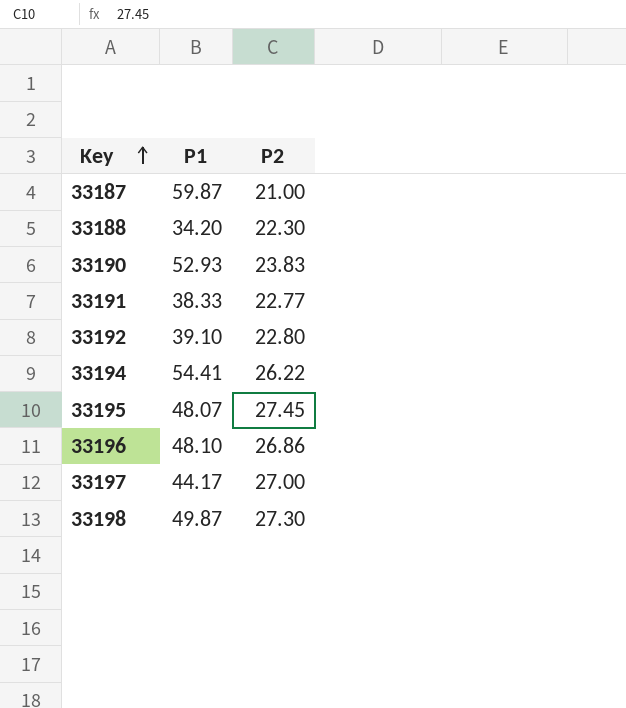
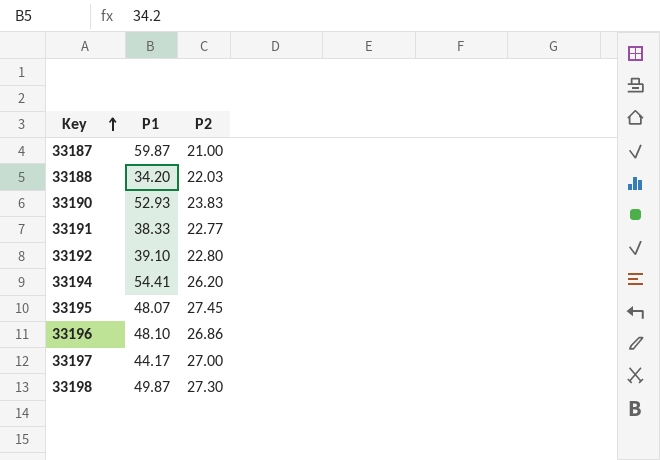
33188 | P2: 22.30 -> 22.03
33194 | P2: 26.22 -> 26.20

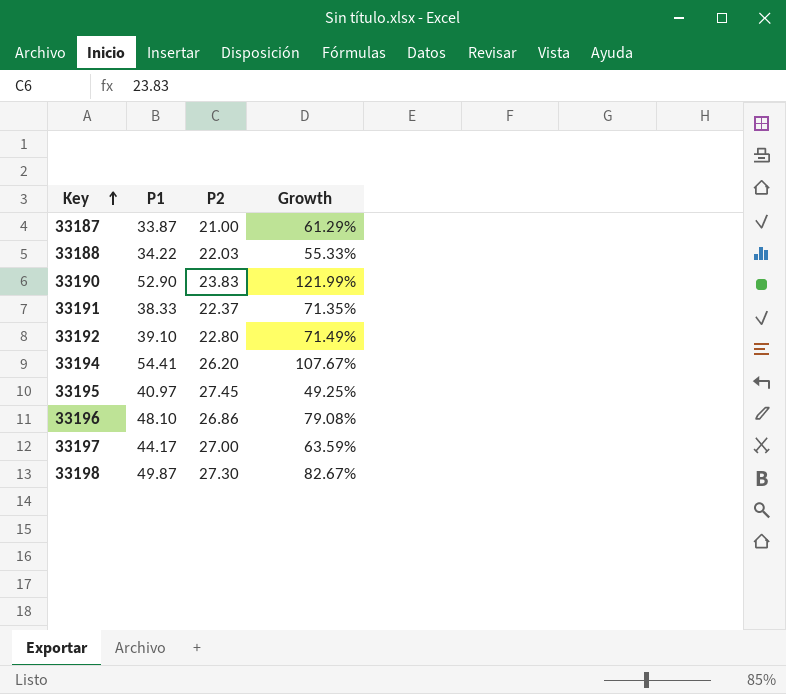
column Growth | formula: none -> ([P1] - [P2]) / [P2]
33187 | P1: 59.87 -> 33.87
33188 | P1: 34.20 -> 34.22
33190 | P1: 52.93 -> 52.90
33191 | P2: 22.77 -> 22.37
33195 | P1: 48.07 -> 40.97

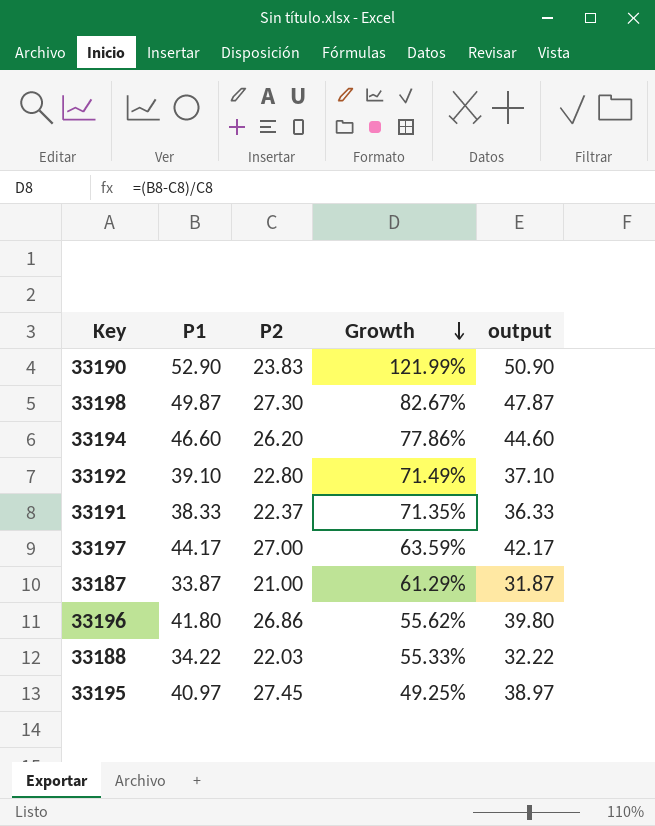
row order: Key ascending -> Growth descending
column output | formula: none -> [P1] - 2
33194 | P1: 54.41 -> 46.60
33194 | Growth: 107.67% -> 77.86%
33196 | P1: 48.10 -> 41.80
33196 | Growth: 79.08% -> 55.62%

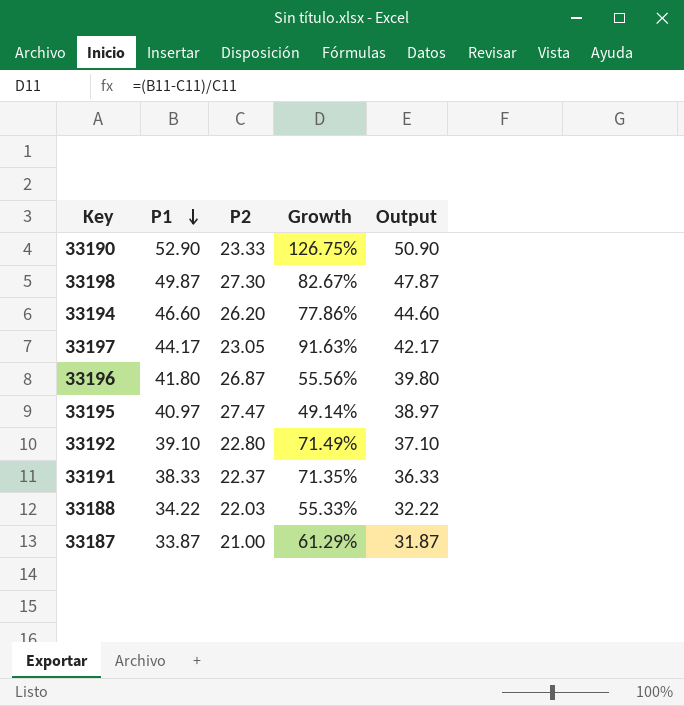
row order: Growth descending -> P1 descending
column name: output -> Output
33190 | P2: 23.83 -> 23.33
33190 | Growth: 121.99% -> 126.75%
33197 | P2: 27.00 -> 23.05
33197 | Growth: 63.59% -> 91.63%
33196 | P2: 26.86 -> 26.87
33196 | Growth: 55.62% -> 55.56%
33195 | P2: 27.45 -> 27.47
33195 | Growth: 49.25% -> 49.14%

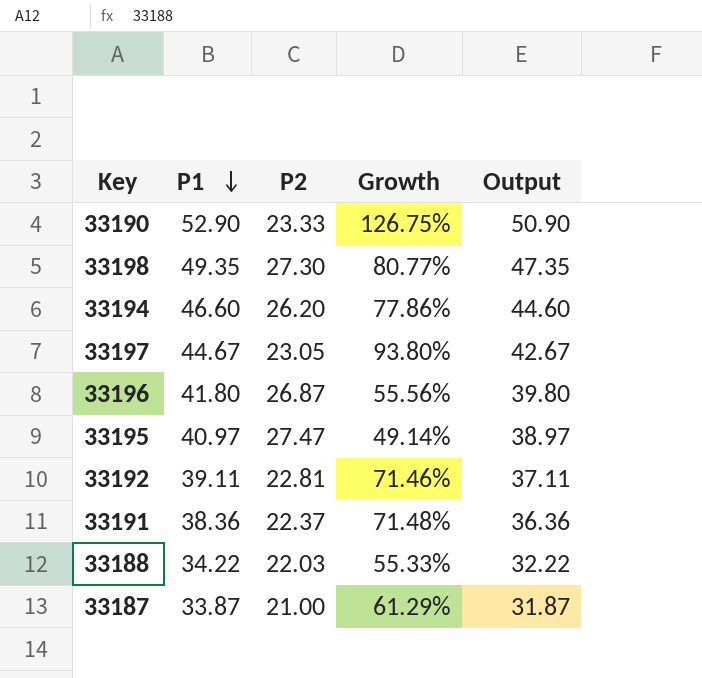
33198 | P1: 49.87 -> 49.35
33198 | Growth: 82.67% -> 80.77%
33198 | Output: 47.87 -> 47.35
33197 | P1: 44.17 -> 44.67
33197 | Growth: 91.63% -> 93.80%
33197 | Output: 42.17 -> 42.67
33192 | P1: 39.10 -> 39.11
33192 | P2: 22.80 -> 22.81
33192 | Growth: 71.49% -> 71.46%
33192 | Output: 37.10 -> 37.11
33191 | P1: 38.33 -> 38.36
33191 | Growth: 71.35% -> 71.48%
33191 | Output: 36.33 -> 36.36

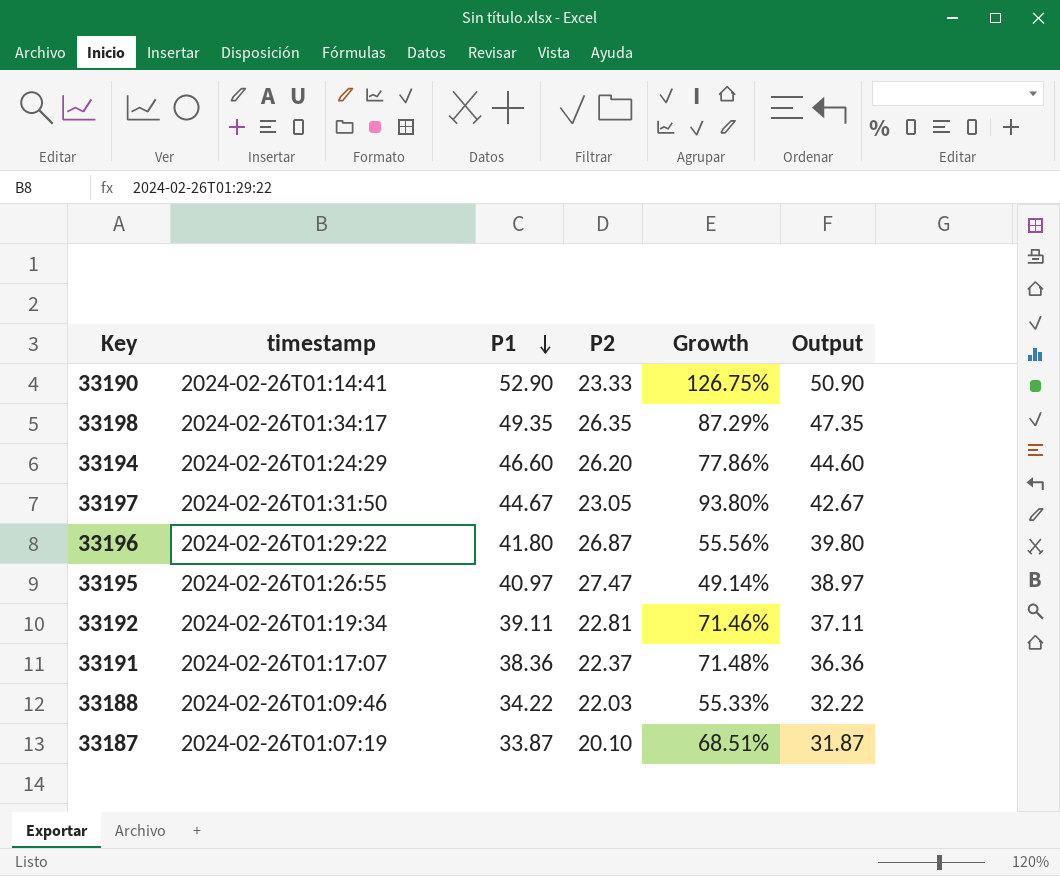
column timestamp | position: none -> 2
33198 | P2: 27.30 -> 26.35
33198 | Growth: 80.77% -> 87.29%
33187 | P2: 21.00 -> 20.10
33187 | Growth: 61.29% -> 68.51%

